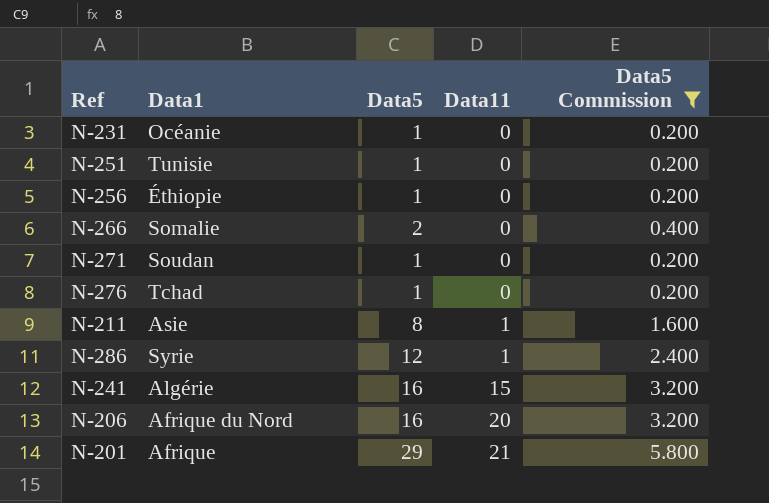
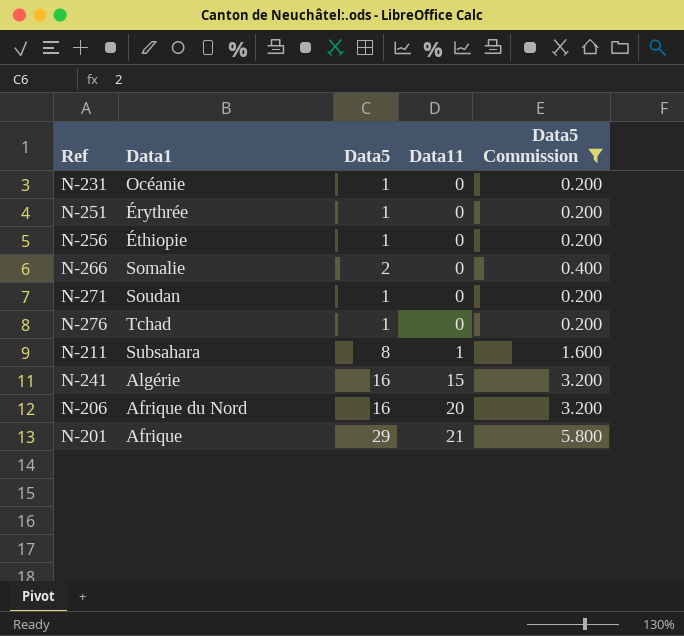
row N-286: Syrie | 12 | 1 | 2.400 -> none
N-251 | Data1: Tunisie -> Érythrée
N-211 | Data1: Asie -> Subsahara

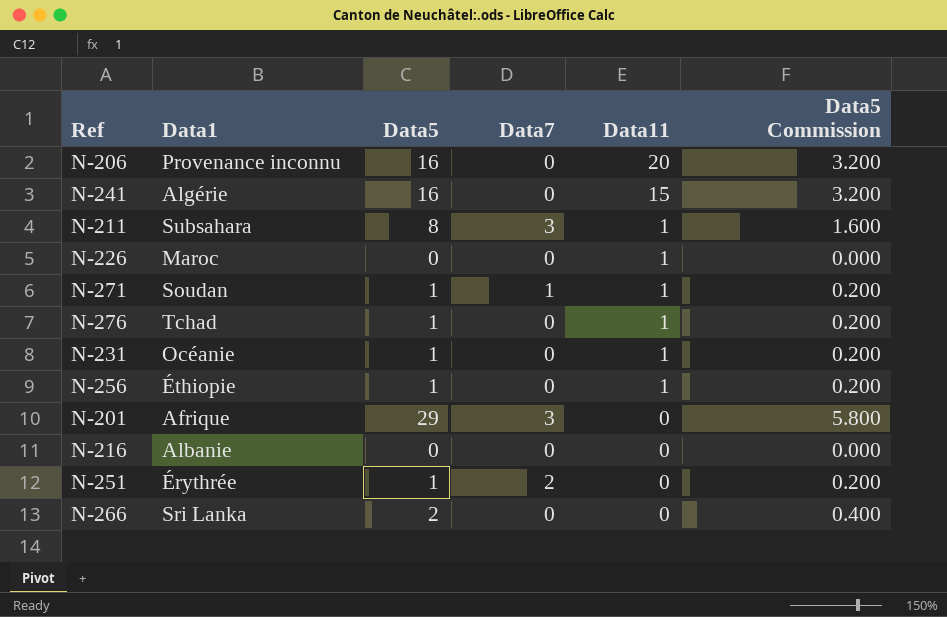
filter: Data5 Commission != 0.000 -> none
row order: Data11 ascending -> Data11 descending
column Data7 | position: none -> 4
N-206 | Data1: Afrique du Nord -> Provenance inconnu
N-271 | Data11: 0 -> 1
N-276 | Data11: 0 -> 1
N-231 | Data11: 0 -> 1
N-256 | Data11: 0 -> 1
N-201 | Data11: 21 -> 0
N-266 | Data1: Somalie -> Sri Lanka

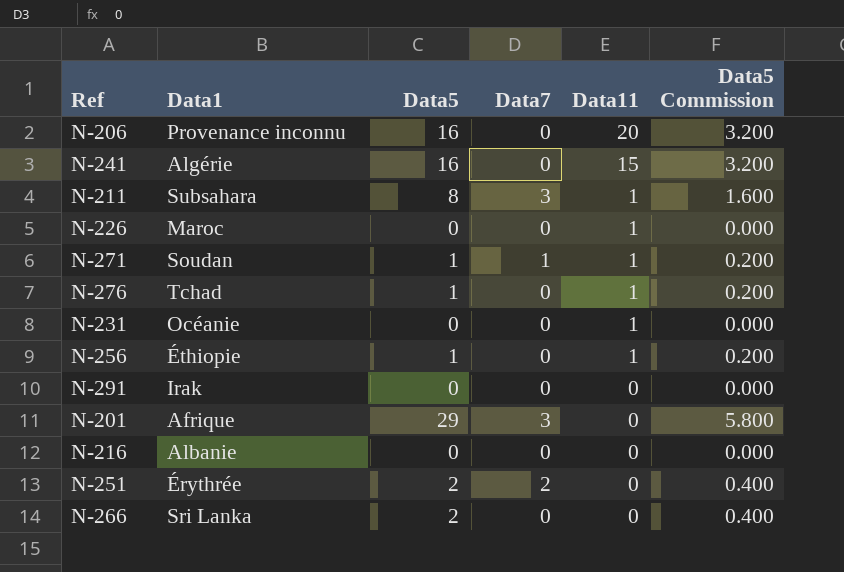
N-231 | Data5: 1 -> 0
N-231 | Data5 Commission: 0.200 -> 0.000
row N-291: none -> Irak | 0 | 0 | 0 | 0.000
N-251 | Data5: 1 -> 2
N-251 | Data5 Commission: 0.200 -> 0.400

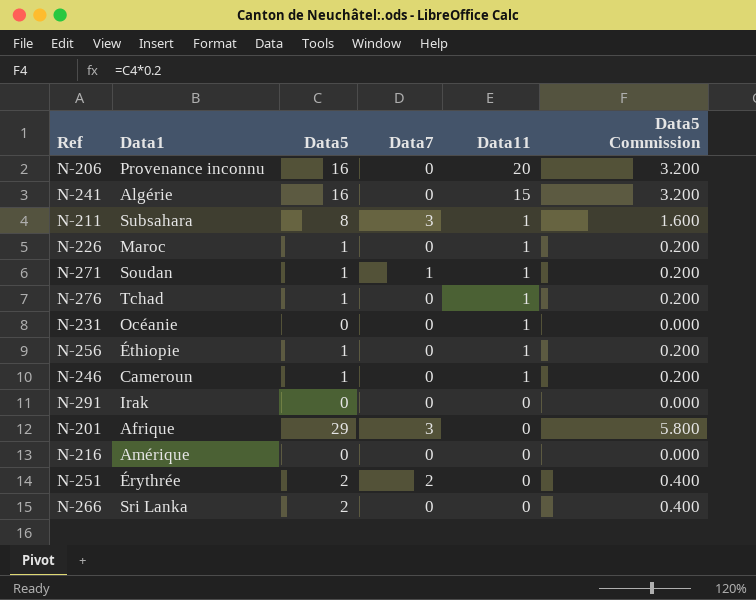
N-226 | Data5: 0 -> 1
N-226 | Data5 Commission: 0.000 -> 0.200
row N-246: none -> Cameroun | 1 | 0 | 1 | 0.200
N-216 | Data1: Albanie -> Amérique

